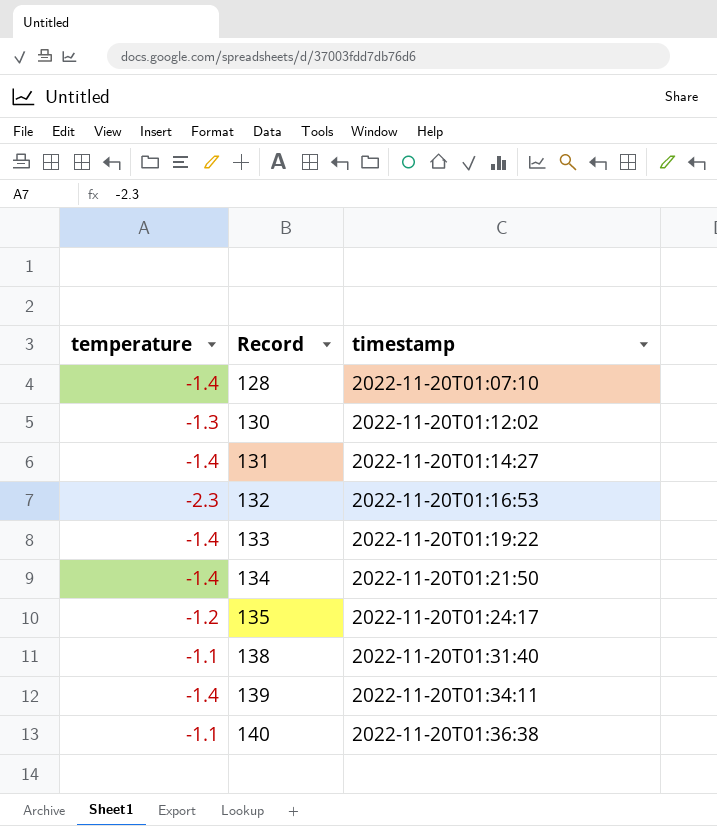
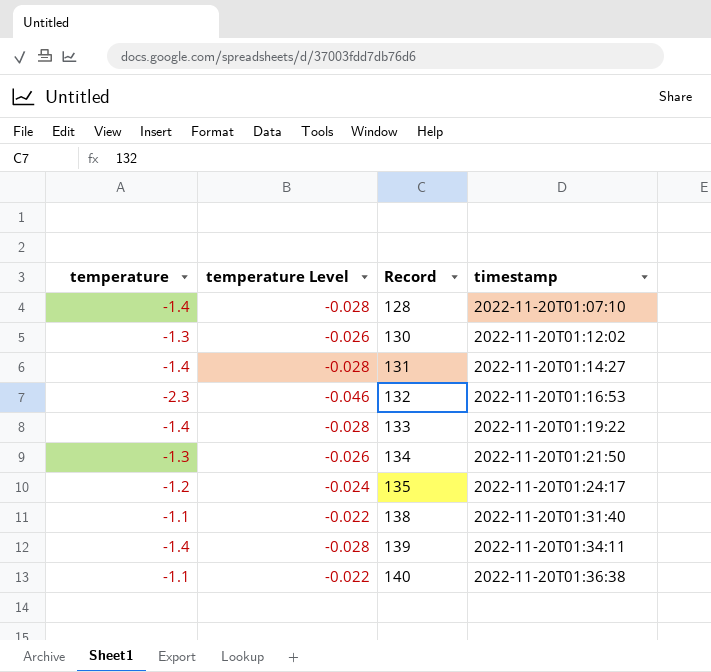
column temperature Level | formula: none -> [temperature] * 0.02
134 | temperature: -1.4 -> -1.3

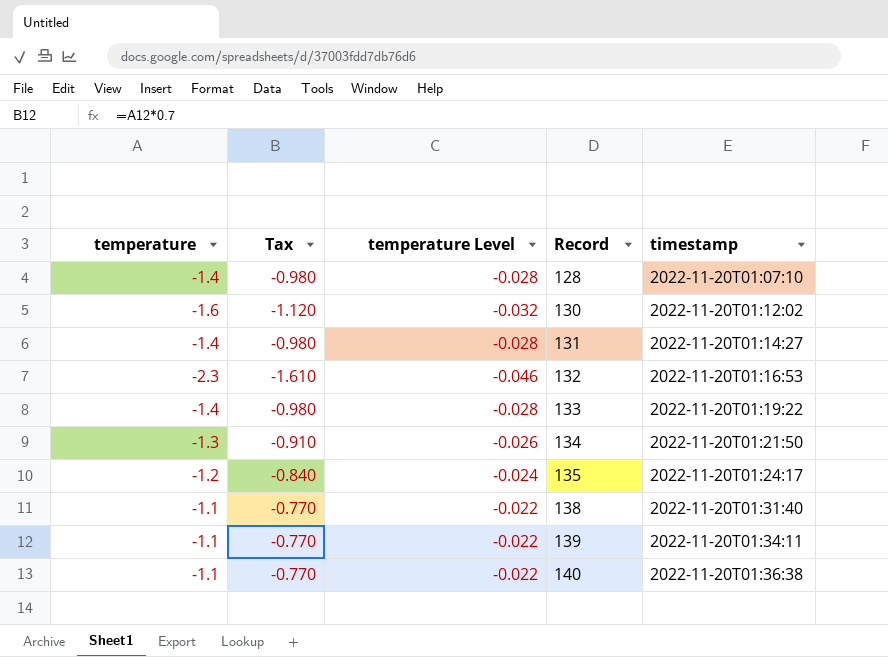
column Tax | formula: none -> [temperature] * 0.7
130 | temperature: -1.3 -> -1.6
130 | temperature Level: -0.026 -> -0.032
139 | temperature: -1.4 -> -1.1
139 | temperature Level: -0.028 -> -0.022

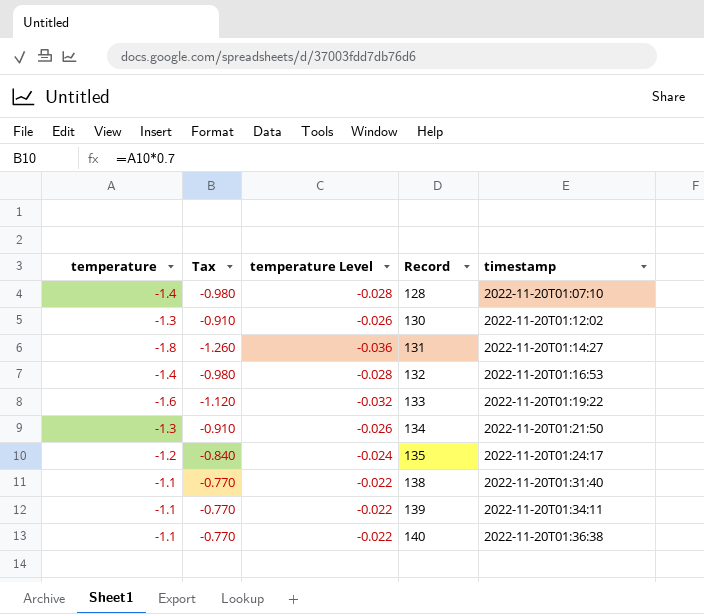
130 | temperature: -1.6 -> -1.3
130 | Tax: -1.120 -> -0.910
130 | temperature Level: -0.032 -> -0.026
131 | temperature: -1.4 -> -1.8
131 | Tax: -0.980 -> -1.260
131 | temperature Level: -0.028 -> -0.036
132 | temperature: -2.3 -> -1.4
132 | Tax: -1.610 -> -0.980
132 | temperature Level: -0.046 -> -0.028
133 | temperature: -1.4 -> -1.6
133 | Tax: -0.980 -> -1.120
133 | temperature Level: -0.028 -> -0.032

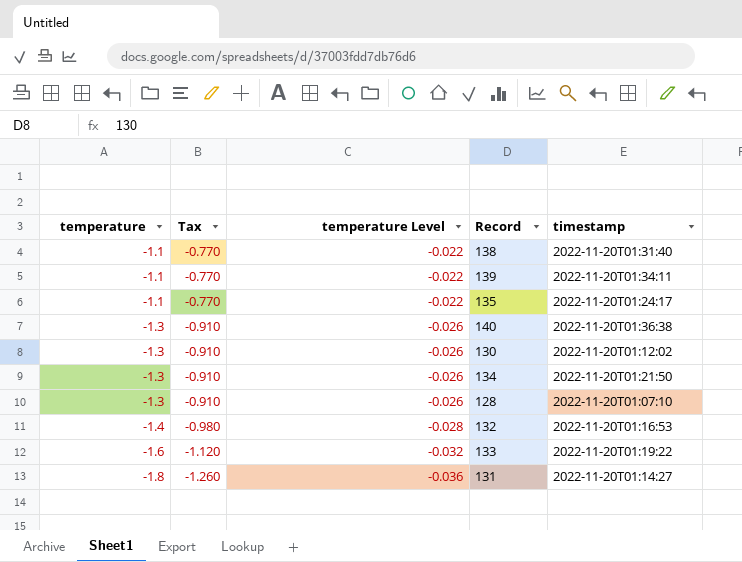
row order: Record ascending -> temperature descending
135 | temperature: -1.2 -> -1.1
135 | Tax: -0.840 -> -0.770
135 | temperature Level: -0.024 -> -0.022
140 | temperature: -1.1 -> -1.3
140 | Tax: -0.770 -> -0.910
140 | temperature Level: -0.022 -> -0.026
128 | temperature: -1.4 -> -1.3
128 | Tax: -0.980 -> -0.910
128 | temperature Level: -0.028 -> -0.026

